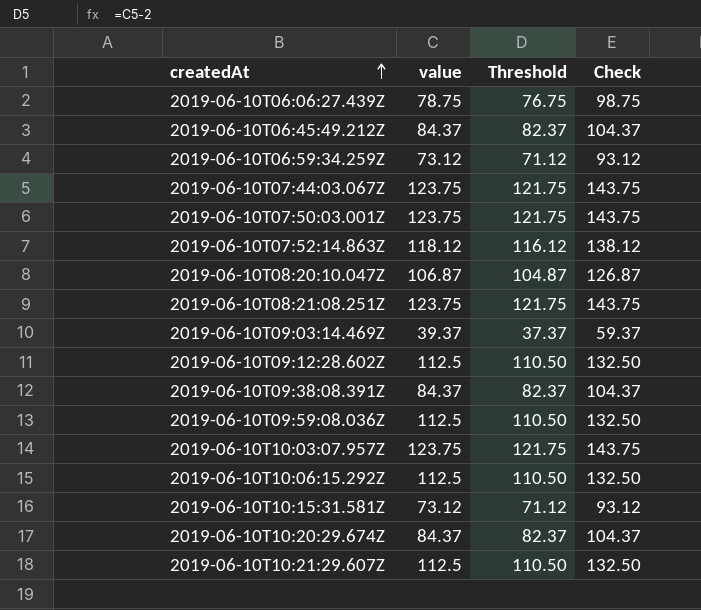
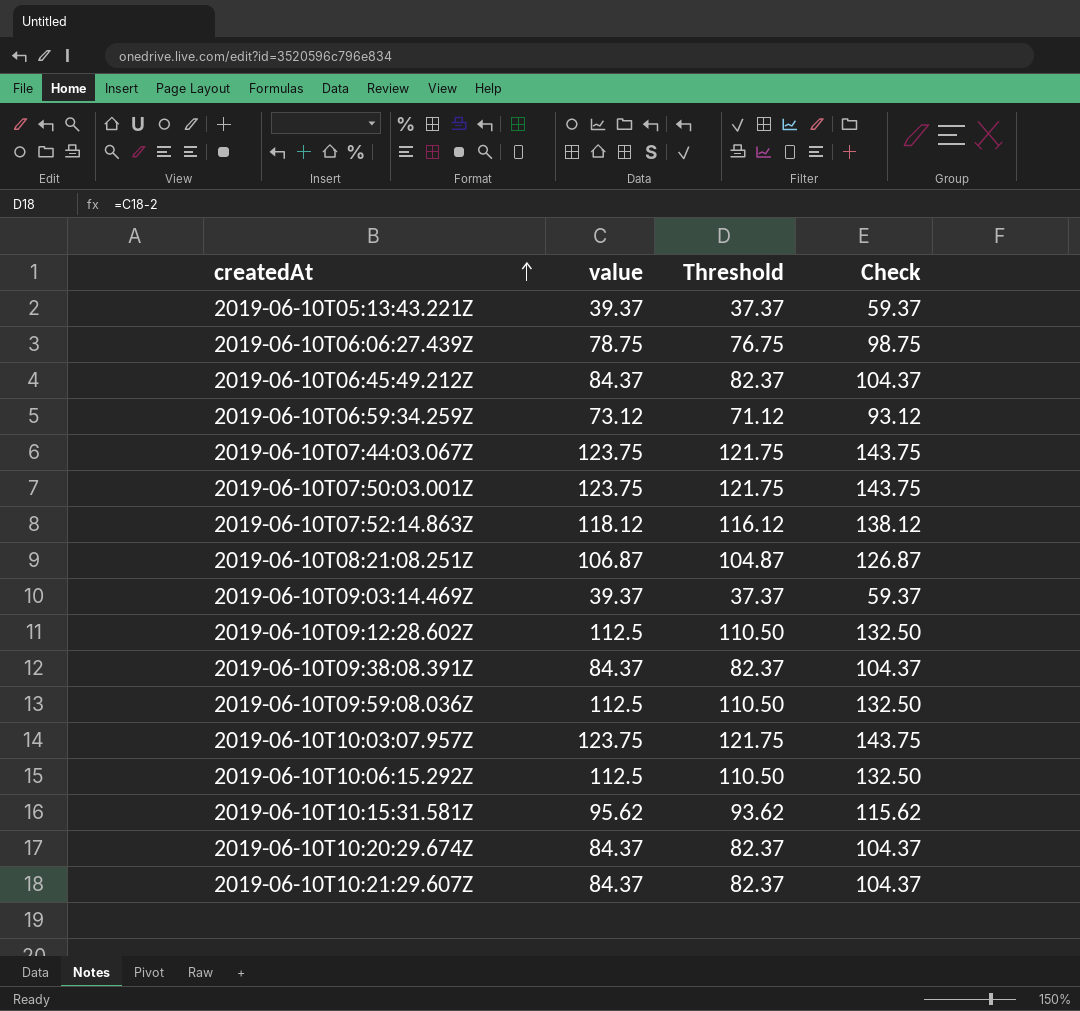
row 2019-06-10T08:20:10.047Z: 106.87 | 104.87 | 126.87 -> none
row 2019-06-10T05:13:43.221Z: none -> 39.37 | 37.37 | 59.37
2019-06-10T08:21:08.251Z | value: 123.75 -> 106.87
2019-06-10T08:21:08.251Z | Threshold: 121.75 -> 104.87
2019-06-10T08:21:08.251Z | Check: 143.75 -> 126.87
2019-06-10T10:15:31.581Z | value: 73.12 -> 95.62
2019-06-10T10:15:31.581Z | Threshold: 71.12 -> 93.62
2019-06-10T10:15:31.581Z | Check: 93.12 -> 115.62
2019-06-10T10:21:29.607Z | value: 112.5 -> 84.37
2019-06-10T10:21:29.607Z | Threshold: 110.50 -> 82.37
2019-06-10T10:21:29.607Z | Check: 132.50 -> 104.37

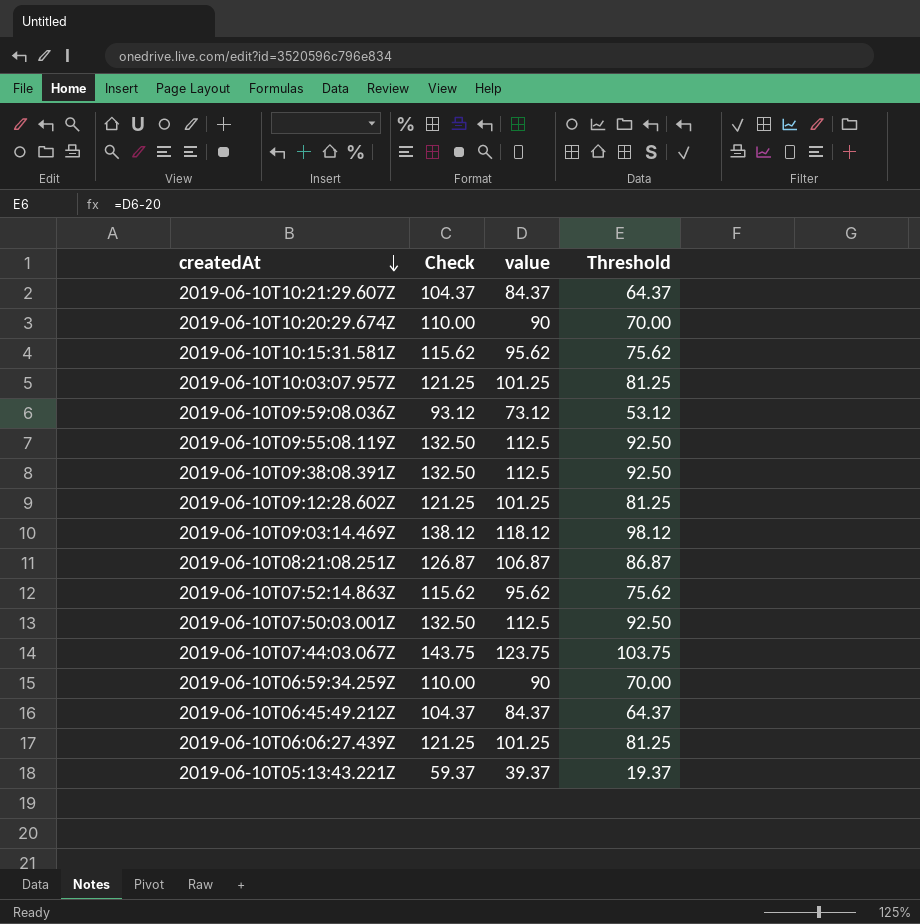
row order: createdAt ascending -> createdAt descending
column Check | position: 4 -> 2
column Threshold | formula: [value] - 2 -> [value] - 20
row 2019-06-10T10:06:15.292Z: 112.5 | 110.50 | 132.50 -> none
2019-06-10T10:20:29.674Z | Check: 104.37 -> 110.00
2019-06-10T10:20:29.674Z | value: 84.37 -> 90
2019-06-10T10:03:07.957Z | Check: 143.75 -> 121.25
2019-06-10T10:03:07.957Z | value: 123.75 -> 101.25
2019-06-10T09:59:08.036Z | Check: 132.50 -> 93.12
2019-06-10T09:59:08.036Z | value: 112.5 -> 73.12
row 2019-06-10T09:55:08.119Z: none -> 132.50 | 112.5 | 92.50
2019-06-10T09:38:08.391Z | Check: 104.37 -> 132.50
2019-06-10T09:38:08.391Z | value: 84.37 -> 112.5
2019-06-10T09:12:28.602Z | Check: 132.50 -> 121.25
2019-06-10T09:12:28.602Z | value: 112.5 -> 101.25
2019-06-10T09:03:14.469Z | Check: 59.37 -> 138.12
2019-06-10T09:03:14.469Z | value: 39.37 -> 118.12
2019-06-10T07:52:14.863Z | Check: 138.12 -> 115.62
2019-06-10T07:52:14.863Z | value: 118.12 -> 95.62
2019-06-10T07:50:03.001Z | Check: 143.75 -> 132.50
2019-06-10T07:50:03.001Z | value: 123.75 -> 112.5
2019-06-10T06:59:34.259Z | Check: 93.12 -> 110.00
2019-06-10T06:59:34.259Z | value: 73.12 -> 90
2019-06-10T06:06:27.439Z | Check: 98.75 -> 121.25
2019-06-10T06:06:27.439Z | value: 78.75 -> 101.25

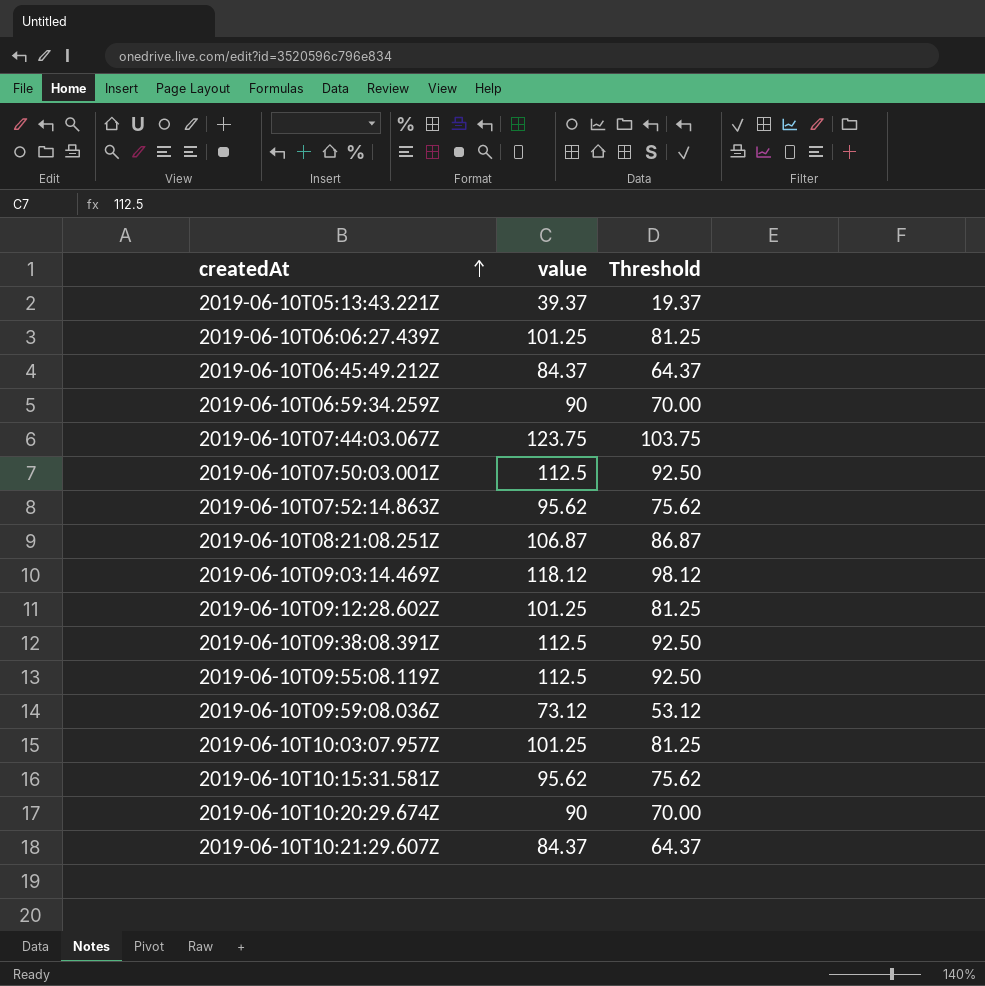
row order: createdAt descending -> createdAt ascending
column Check | formula: [value] + 20 -> none

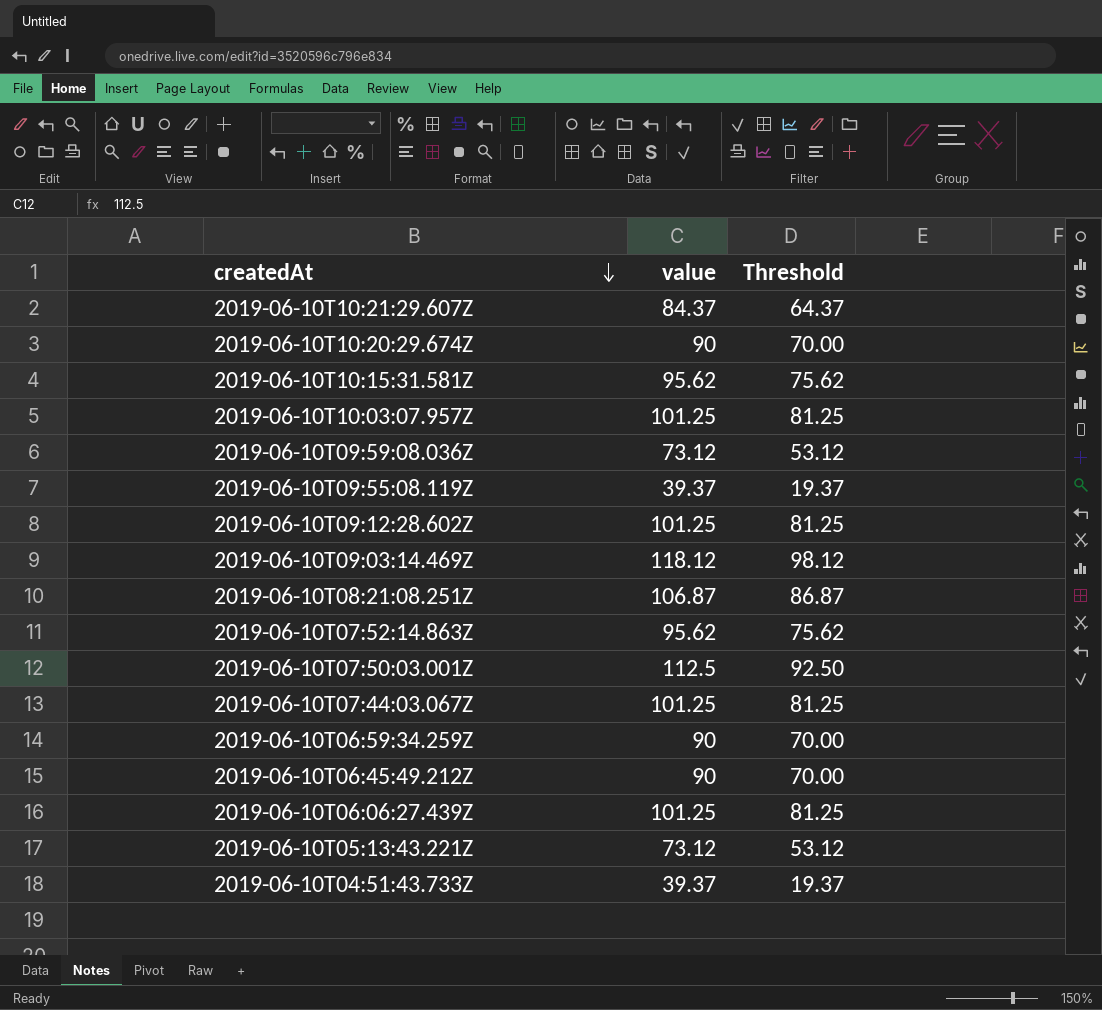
row order: createdAt ascending -> createdAt descending
row 2019-06-10T09:38:08.391Z: 112.5 | 92.50 -> none
2019-06-10T09:55:08.119Z | value: 112.5 -> 39.37
2019-06-10T09:55:08.119Z | Threshold: 92.50 -> 19.37
2019-06-10T07:44:03.067Z | value: 123.75 -> 101.25
2019-06-10T07:44:03.067Z | Threshold: 103.75 -> 81.25
2019-06-10T06:45:49.212Z | value: 84.37 -> 90
2019-06-10T06:45:49.212Z | Threshold: 64.37 -> 70.00
2019-06-10T05:13:43.221Z | value: 39.37 -> 73.12
2019-06-10T05:13:43.221Z | Threshold: 19.37 -> 53.12
row 2019-06-10T04:51:43.733Z: none -> 39.37 | 19.37

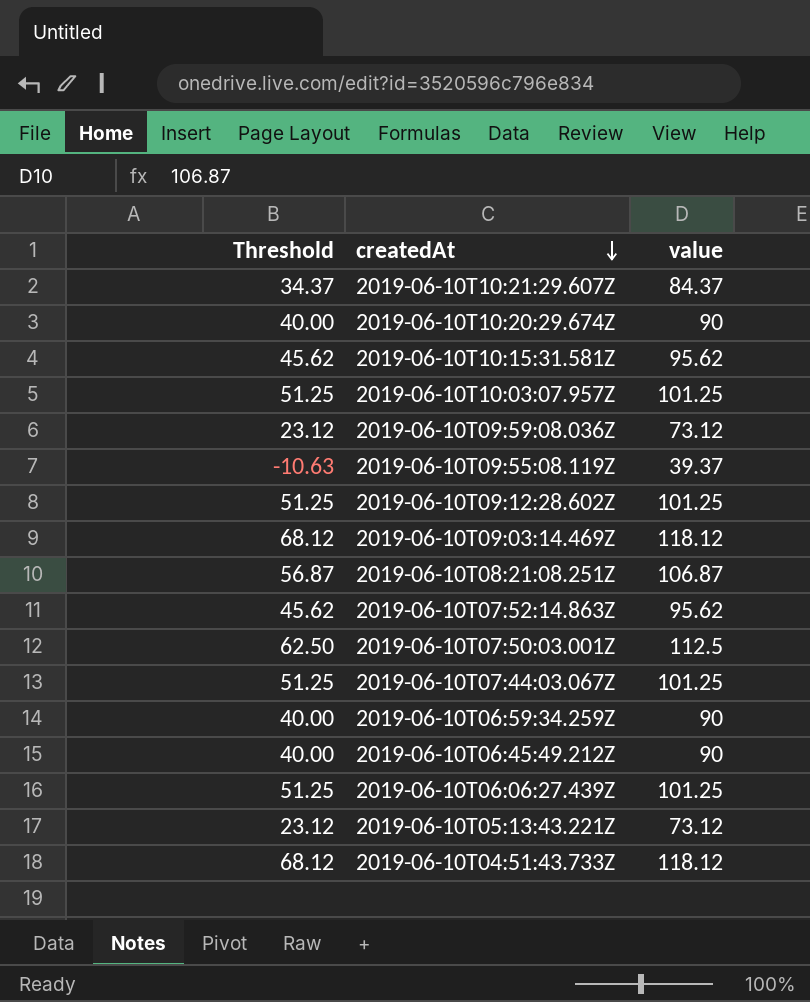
column Threshold | formula: [value] - 20 -> [value] - 50
column Threshold | position: 3 -> 1
2019-06-10T04:51:43.733Z | value: 39.37 -> 118.12

